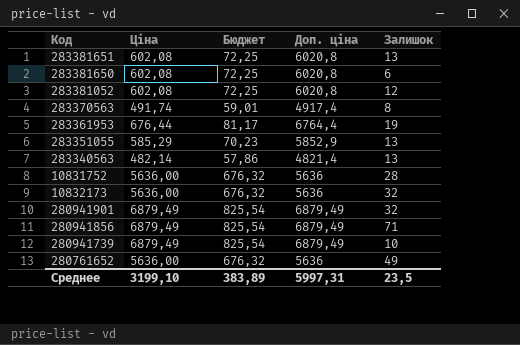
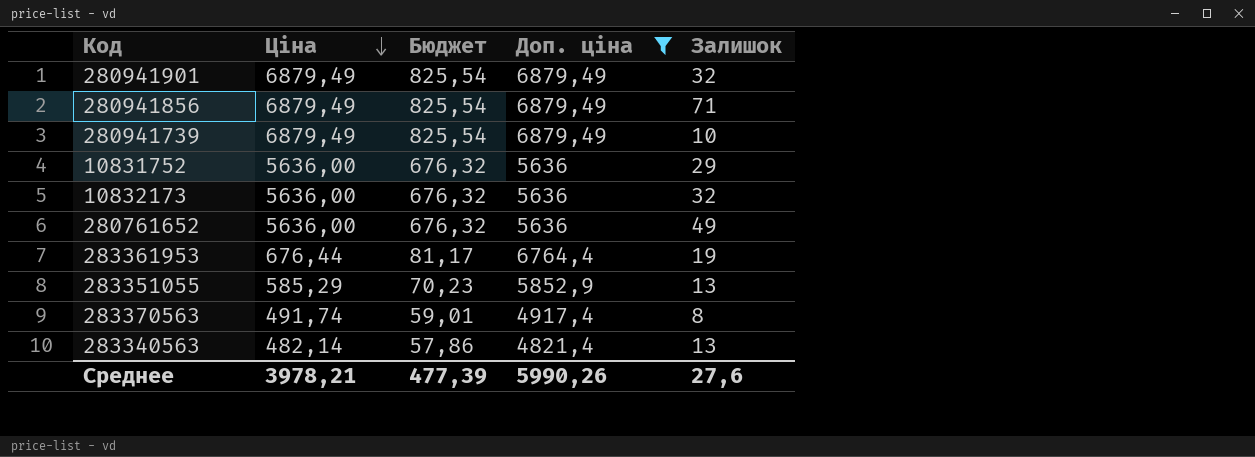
filter: none -> Доп. ціна != 6020,8
row order: none -> Ціна descending
10831752 | Залишок: 28 -> 29
Среднее | Ціна: 3199,10 -> 3978,21
Среднее | Бюджет: 383,89 -> 477,39
Среднее | Доп. ціна: 5997,31 -> 5990,26
Среднее | Залишок: 23,5 -> 27,6

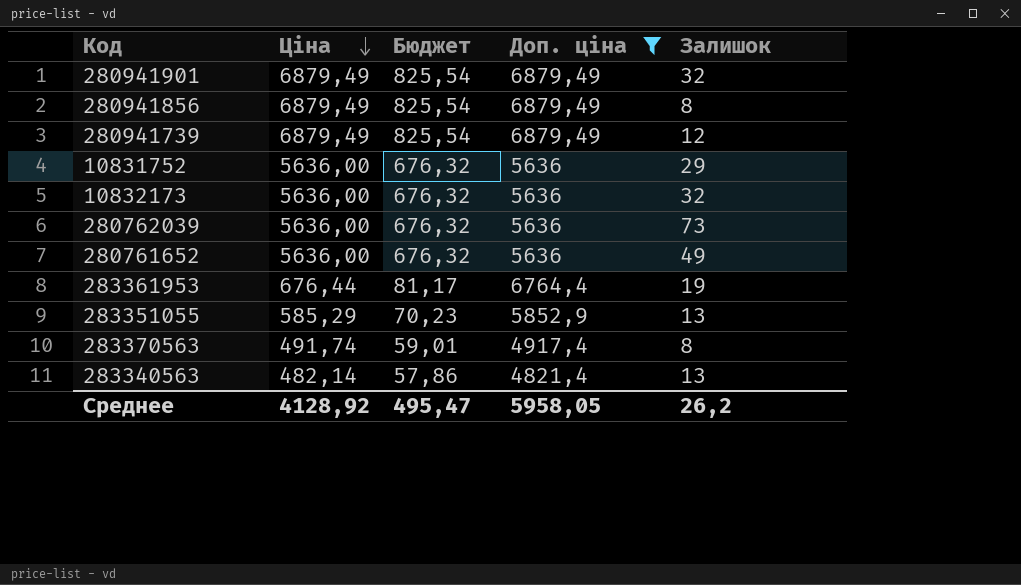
280941856 | Залишок: 71 -> 8
280941739 | Залишок: 10 -> 12
row 280762039: none -> 5636,00 | 676,32 | 5636 | 73
Среднее | Ціна: 3978,21 -> 4128,92
Среднее | Бюджет: 477,39 -> 495,47
Среднее | Доп. ціна: 5990,26 -> 5958,05
Среднее | Залишок: 27,6 -> 26,2

